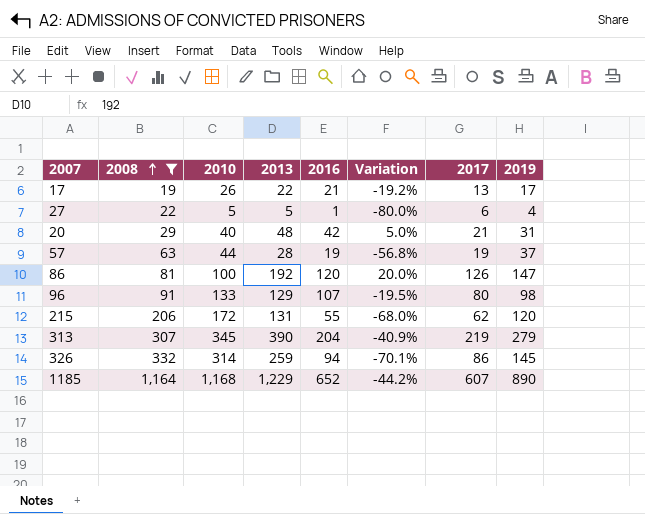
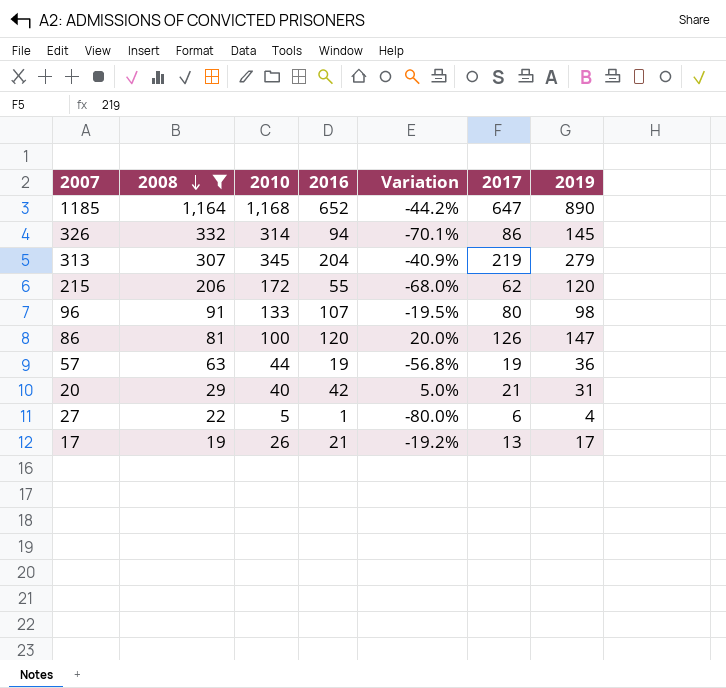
row order: 2008 ascending -> 2008 descending
column 2013 | position: 4 -> none
1185 | 2017: 607 -> 647
57 | 2019: 37 -> 36

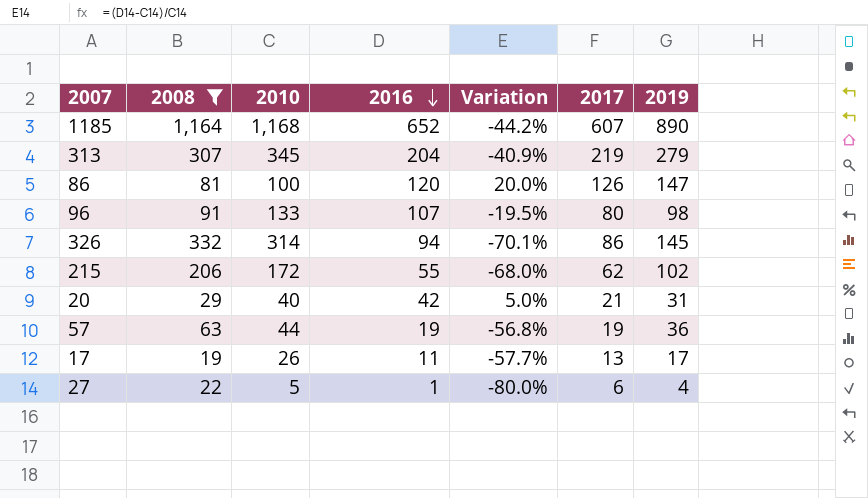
row order: 2008 descending -> 2016 descending
1185 | 2017: 647 -> 607
215 | 2019: 120 -> 102
17 | 2016: 21 -> 11
17 | Variation: -19.2% -> -57.7%

